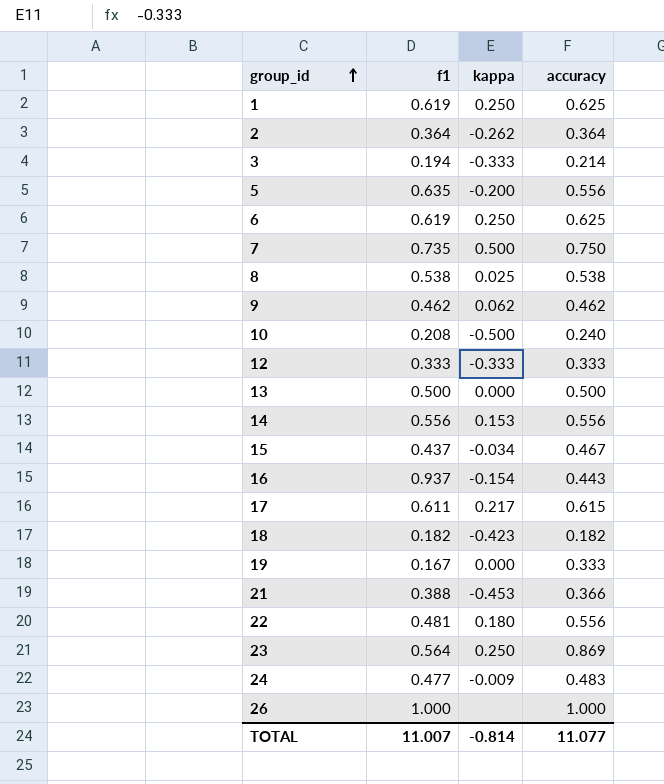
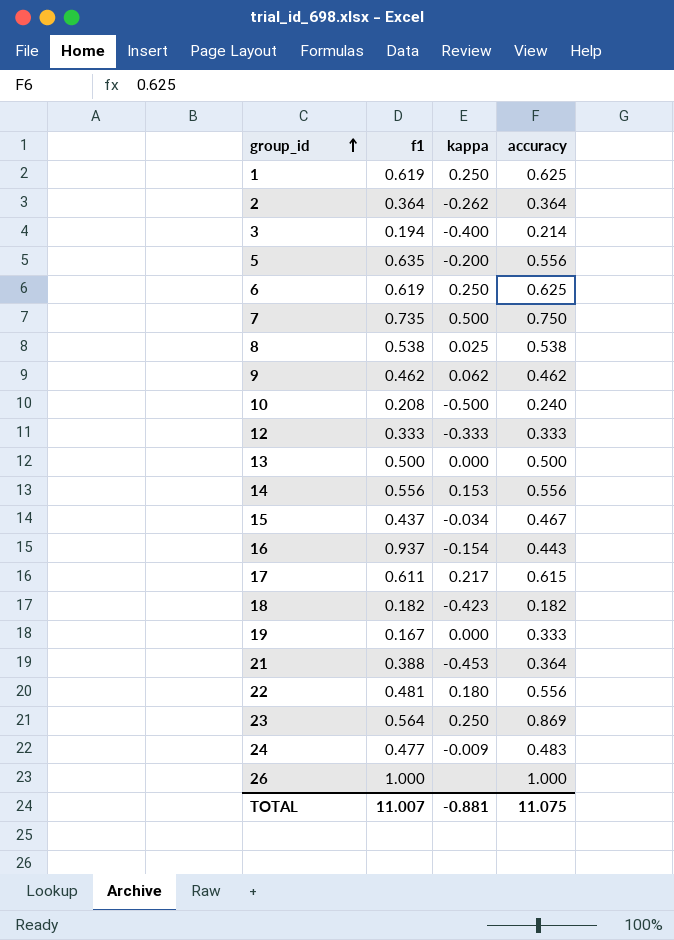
3 | kappa: -0.333 -> -0.400
21 | accuracy: 0.366 -> 0.364
TOTAL | kappa: -0.814 -> -0.881
TOTAL | accuracy: 11.077 -> 11.075

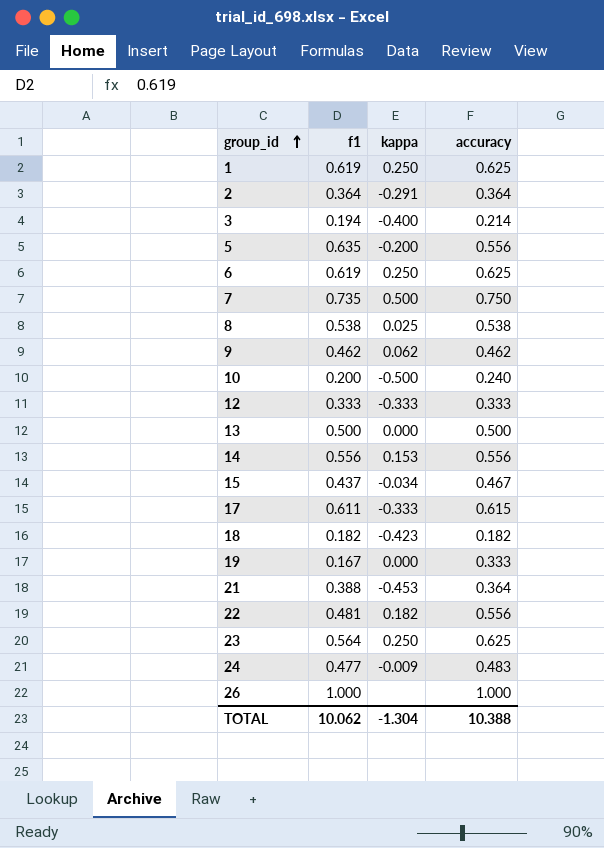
row 16: 0.937 | -0.154 | 0.443 -> none
2 | kappa: -0.262 -> -0.291
10 | f1: 0.208 -> 0.200
17 | kappa: 0.217 -> -0.333
22 | kappa: 0.180 -> 0.182
23 | accuracy: 0.869 -> 0.625
TOTAL | f1: 11.007 -> 10.062
TOTAL | kappa: -0.881 -> -1.304
TOTAL | accuracy: 11.075 -> 10.388

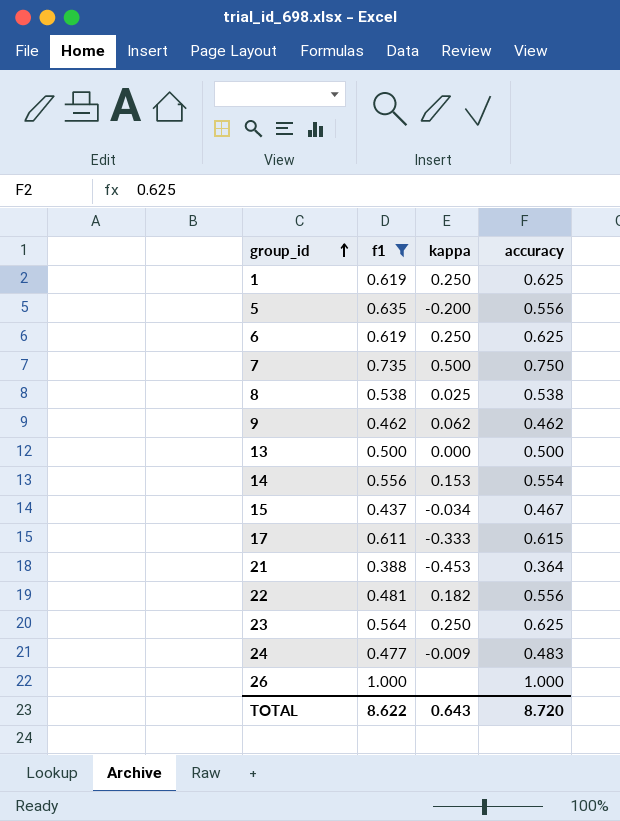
filter: none -> f1 >= 0.388
14 | accuracy: 0.556 -> 0.554
TOTAL | f1: 10.062 -> 8.622
TOTAL | kappa: -1.304 -> 0.643
TOTAL | accuracy: 10.388 -> 8.720

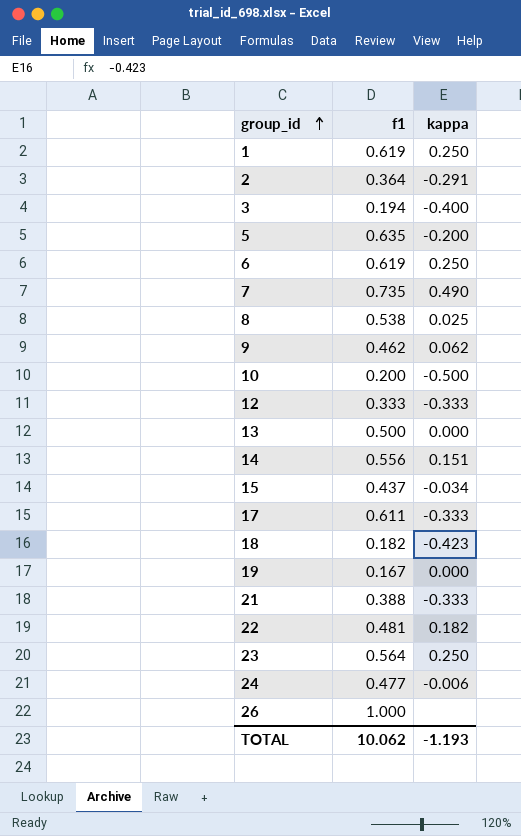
filter: f1 >= 0.388 -> none
column accuracy | position: 4 -> none
7 | kappa: 0.500 -> 0.490
14 | kappa: 0.153 -> 0.151
21 | kappa: -0.453 -> -0.333
24 | kappa: -0.009 -> -0.006
TOTAL | f1: 8.622 -> 10.062
TOTAL | kappa: 0.643 -> -1.193

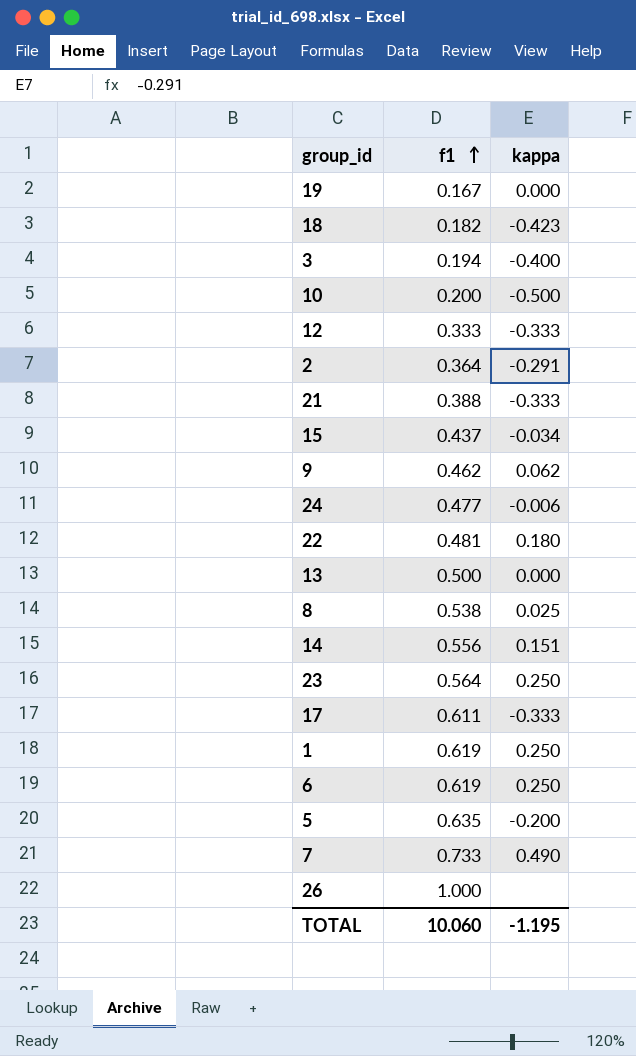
row order: group_id ascending -> f1 ascending
22 | kappa: 0.182 -> 0.180
7 | f1: 0.735 -> 0.733
TOTAL | f1: 10.062 -> 10.060
TOTAL | kappa: -1.193 -> -1.195

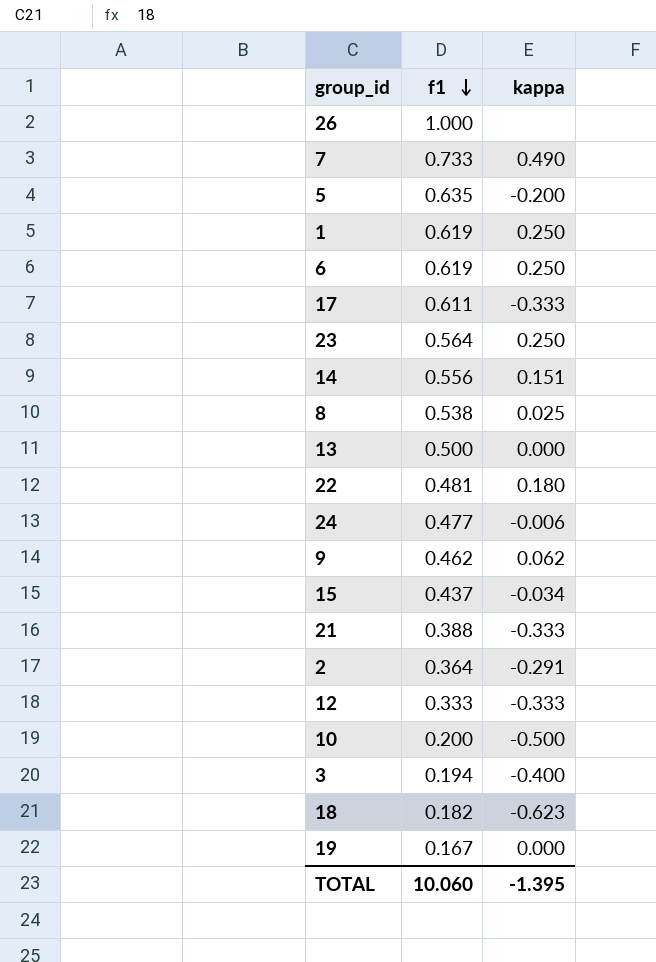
row order: f1 ascending -> f1 descending
18 | kappa: -0.423 -> -0.623
TOTAL | kappa: -1.195 -> -1.395

